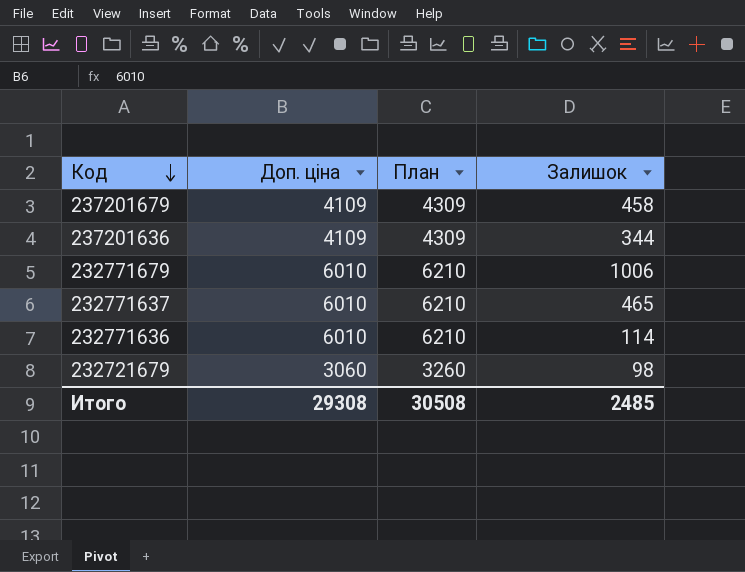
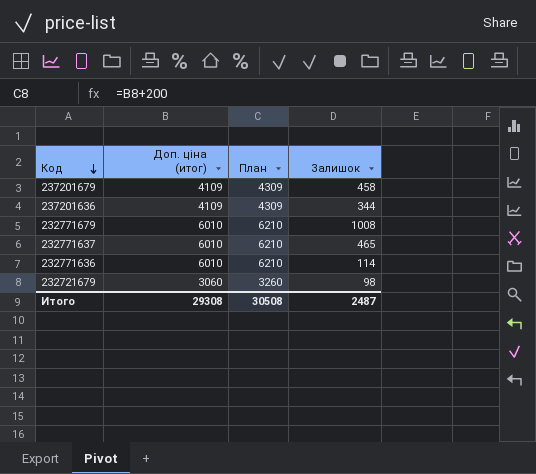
column name: Доп. ціна -> Доп. ціна (итог)
232771679 | Залишок: 1006 -> 1008
Итого | Залишок: 2485 -> 2487

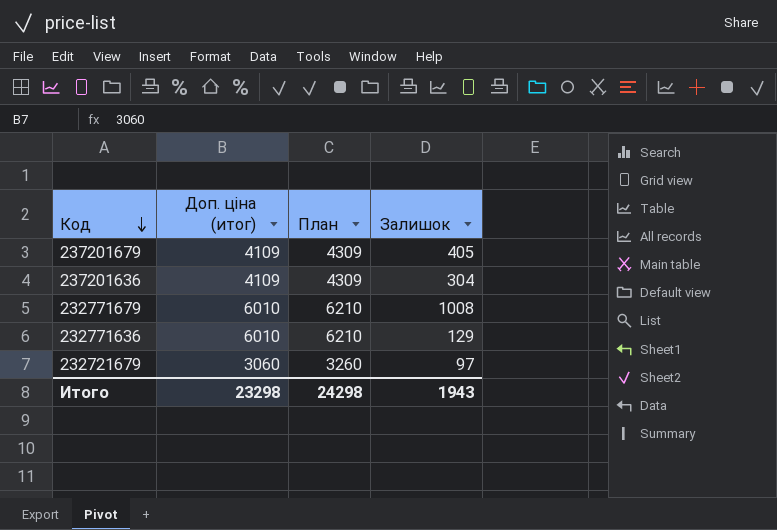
row 232771637: 6010 | 6210 | 465 -> none
237201679 | Залишок: 458 -> 405
237201636 | Залишок: 344 -> 304
232771636 | Залишок: 114 -> 129
232721679 | Залишок: 98 -> 97
Итого | Доп. ціна (итог): 29308 -> 23298
Итого | План: 30508 -> 24298
Итого | Залишок: 2487 -> 1943

